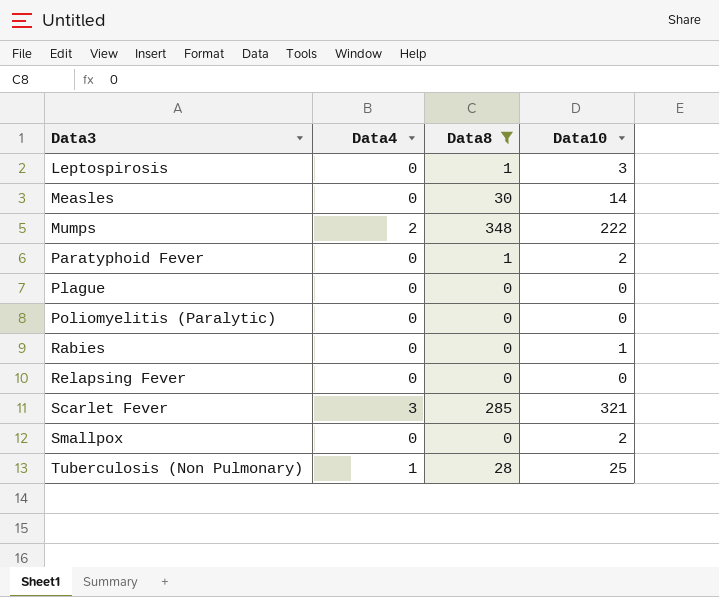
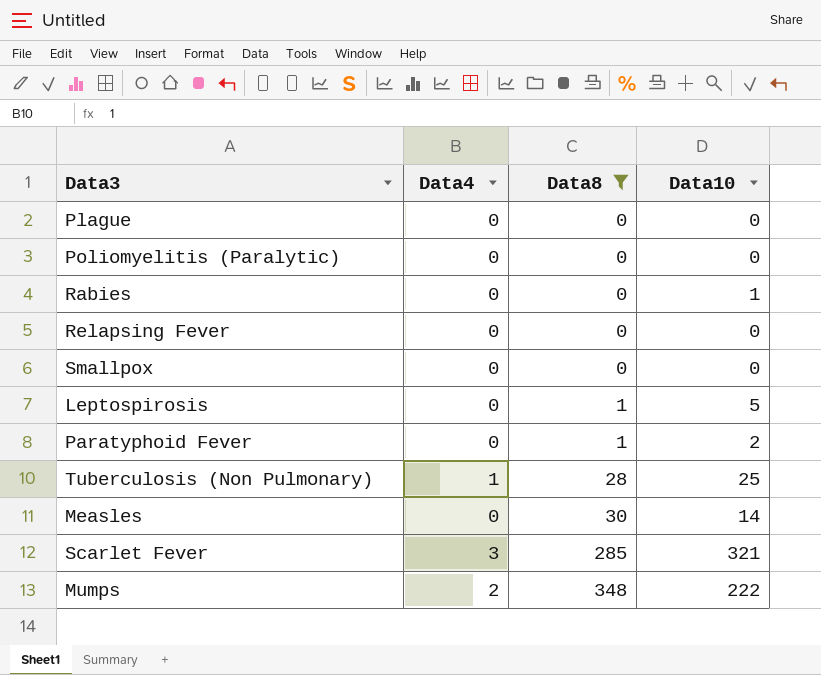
row order: Data3 ascending -> Data8 ascending
Smallpox | Data10: 2 -> 0
Leptospirosis | Data10: 3 -> 5

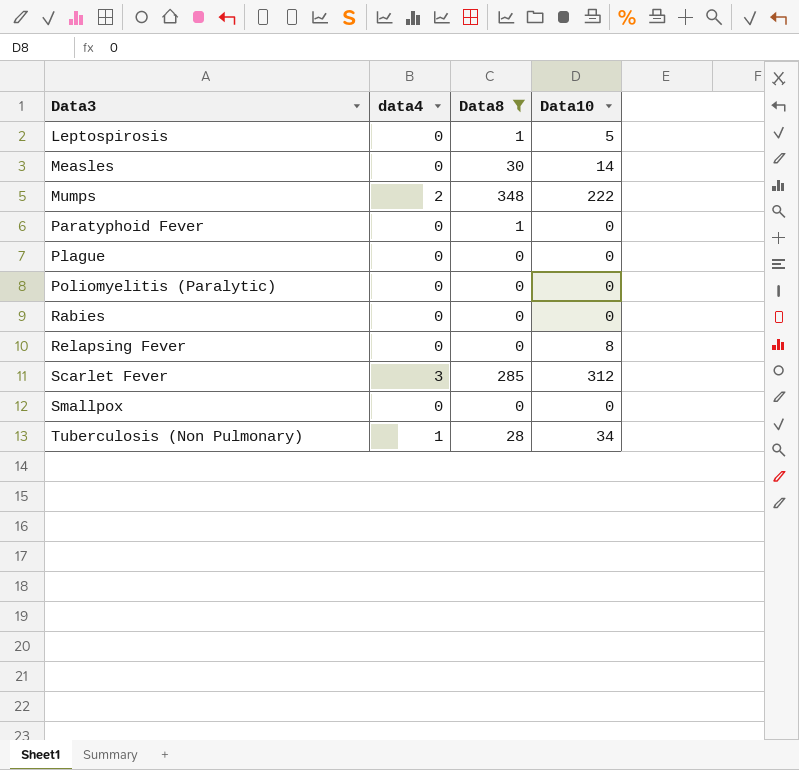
row order: Data8 ascending -> Data3 ascending
column name: Data4 -> data4
Paratyphoid Fever | Data10: 2 -> 0
Rabies | Data10: 1 -> 0
Relapsing Fever | Data10: 0 -> 8
Scarlet Fever | Data10: 321 -> 312
Tuberculosis (Non Pulmonary) | Data10: 25 -> 34

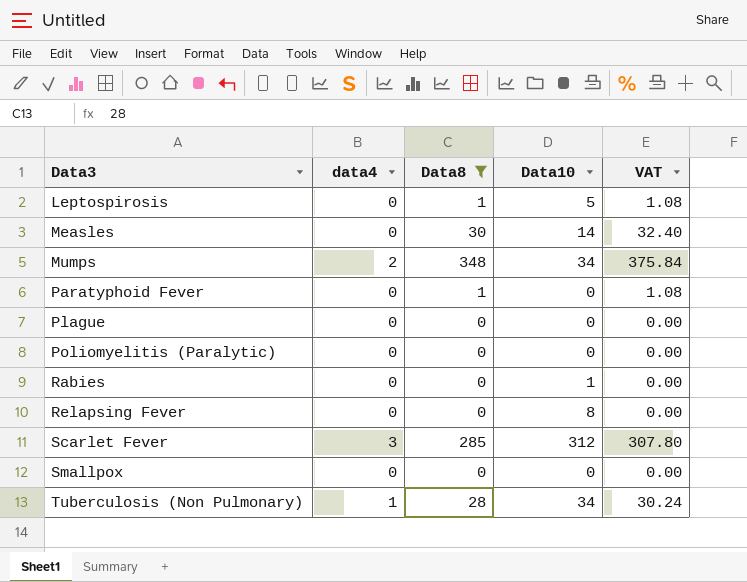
column VAT | formula: none -> [Data8] * 1.08
Mumps | Data10: 222 -> 34
Rabies | Data10: 0 -> 1

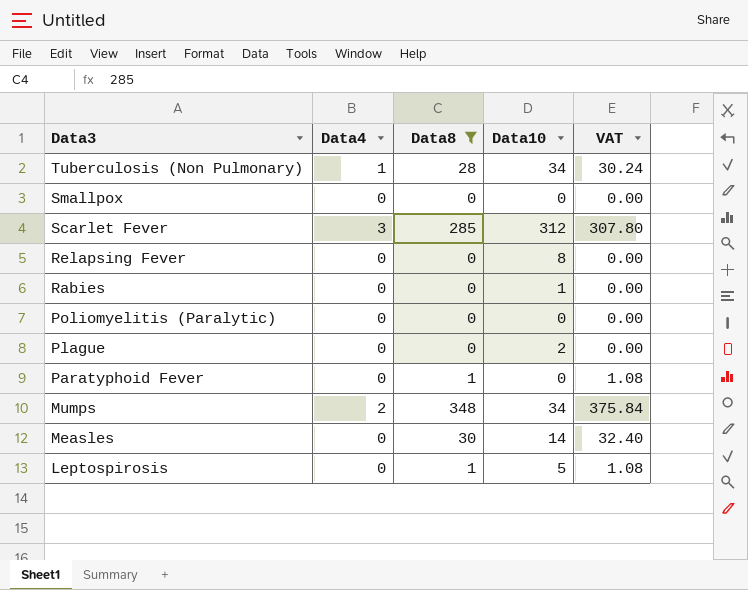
row order: Data3 ascending -> Data3 descending
column name: data4 -> Data4
Plague | Data10: 0 -> 2

